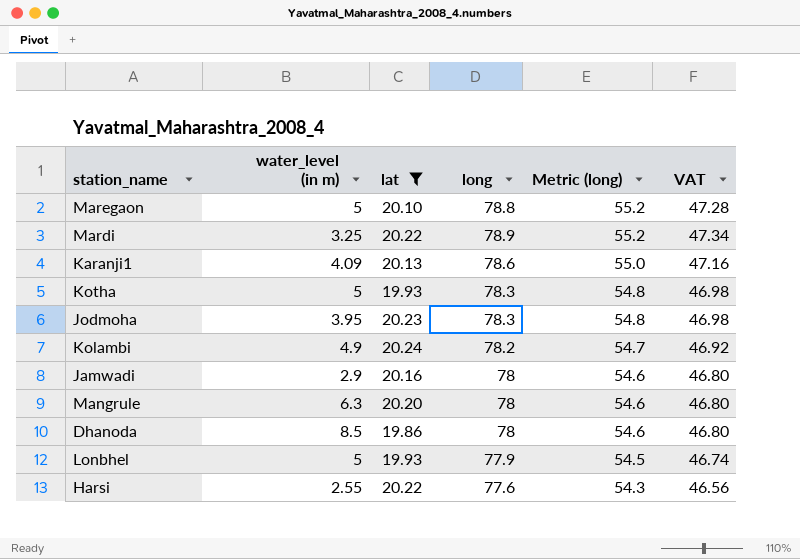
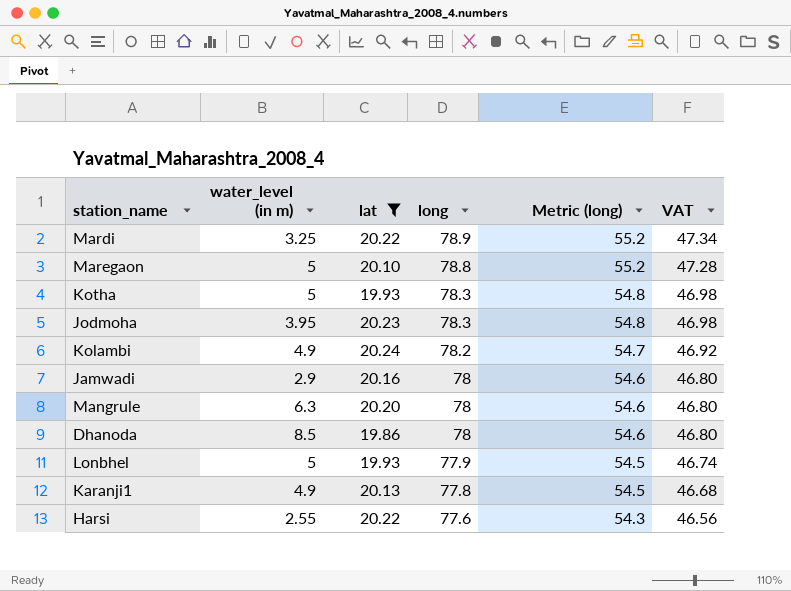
row order: Metric (long) descending -> long descending
Karanji1 | water_level (in m): 4.09 -> 4.9
Karanji1 | long: 78.6 -> 77.8
Karanji1 | Metric (long): 55.0 -> 54.5
Karanji1 | VAT: 47.16 -> 46.68

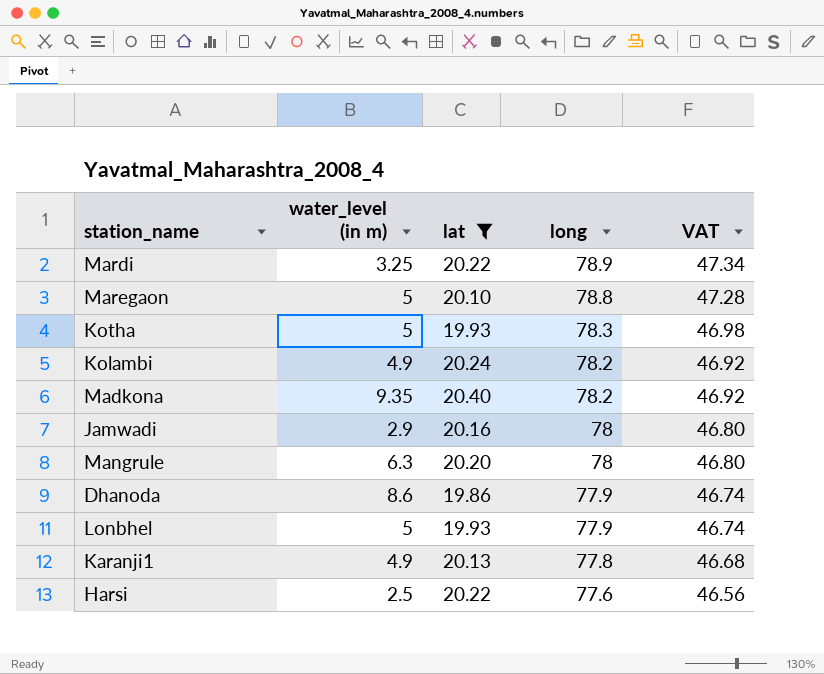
column Metric (long) | formula: [long] * 0.7 -> none
row Jodmoha: 3.95 | 20.23 | 78.3 | 54.8 | 46.98 -> none
row Madkona: none -> 9.35 | 20.40 | 78.2 | 46.92
Dhanoda | water_level (in m): 8.5 -> 8.6
Dhanoda | long: 78 -> 77.9
Dhanoda | VAT: 46.80 -> 46.74
Harsi | water_level (in m): 2.55 -> 2.5

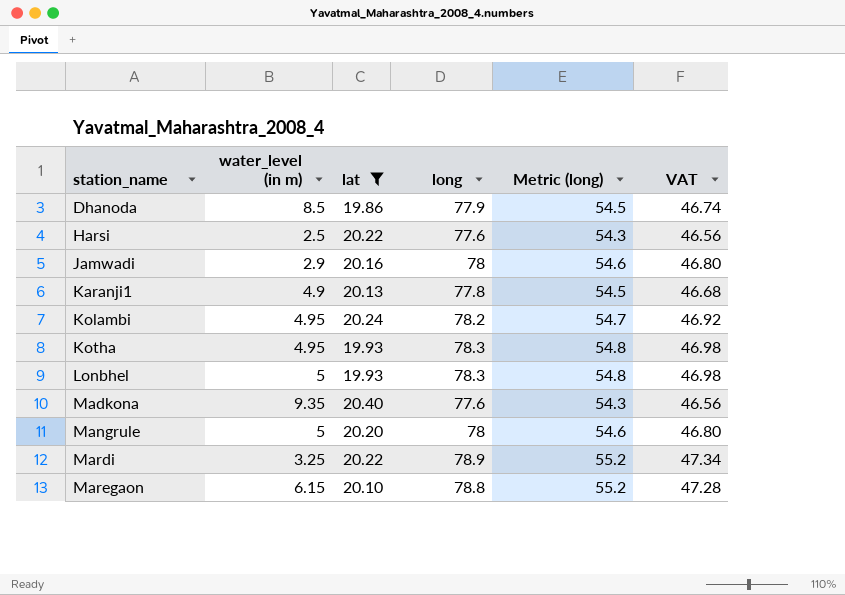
row order: long descending -> station_name ascending
column Metric (long) | formula: none -> [long] * 0.7
Dhanoda | water_level (in m): 8.6 -> 8.5
Kolambi | water_level (in m): 4.9 -> 4.95
Kotha | water_level (in m): 5 -> 4.95
Lonbhel | long: 77.9 -> 78.3
Lonbhel | VAT: 46.74 -> 46.98
Madkona | long: 78.2 -> 77.6
Madkona | VAT: 46.92 -> 46.56
Mangrule | water_level (in m): 6.3 -> 5
Maregaon | water_level (in m): 5 -> 6.15

